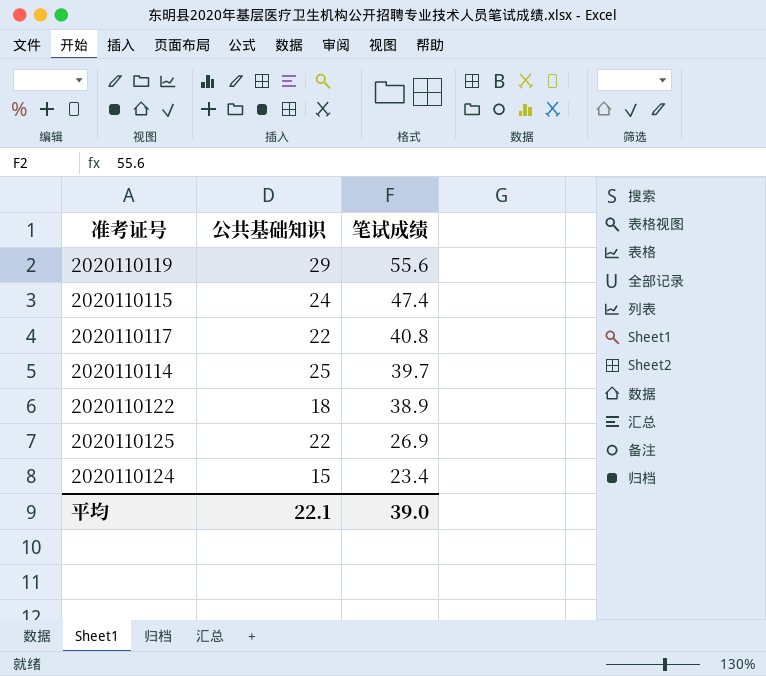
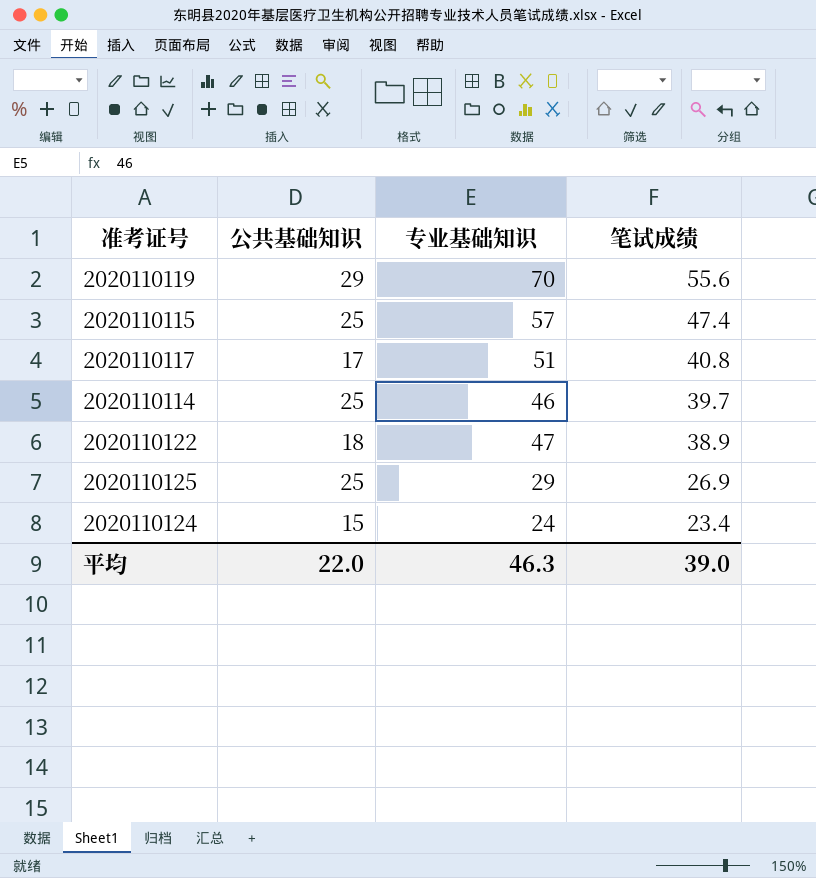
column 专业基础知识 | position: none -> 3
2020110115 | 公共基础知识: 24 -> 25
2020110117 | 公共基础知识: 22 -> 17
2020110125 | 公共基础知识: 22 -> 25
平均 | 公共基础知识: 22.1 -> 22.0

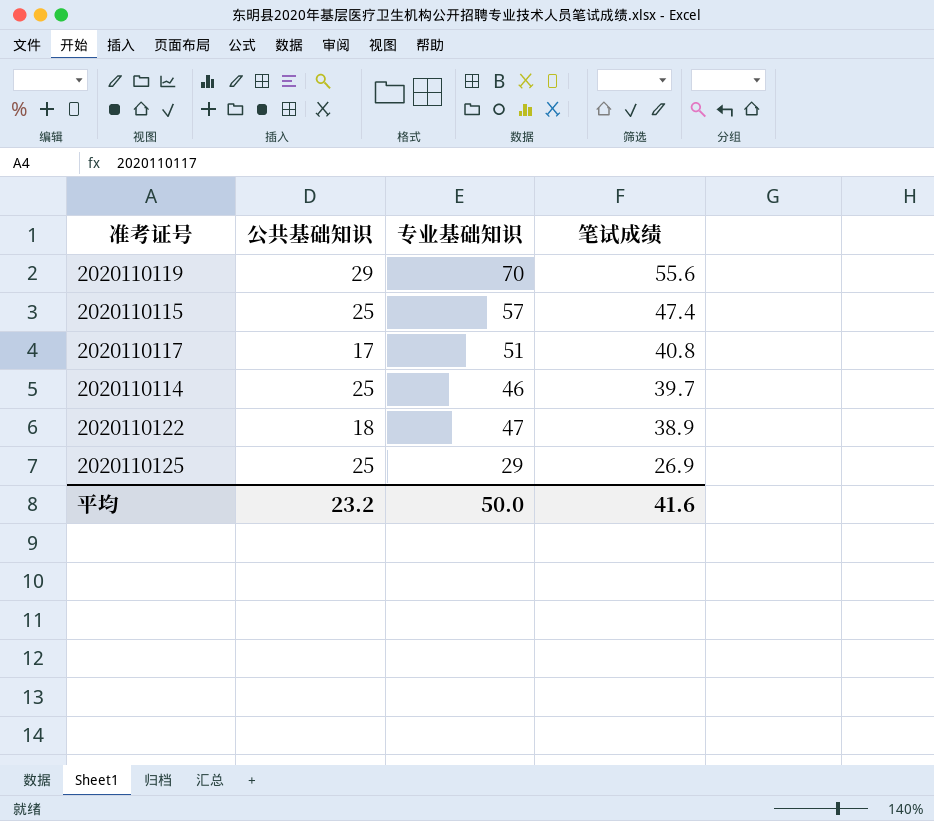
row 2020110124: 15 | 24 | 23.4 -> none
平均 | 公共基础知识: 22.0 -> 23.2
平均 | 专业基础知识: 46.3 -> 50.0
平均 | 笔试成绩: 39.0 -> 41.6

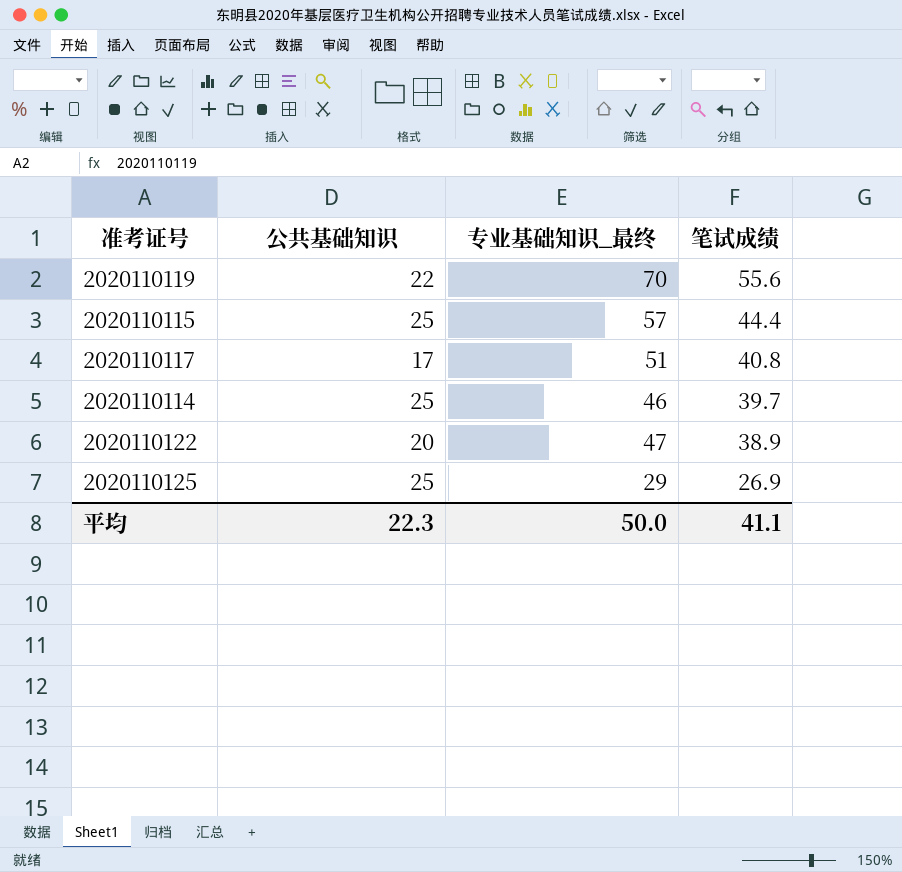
column name: 专业基础知识 -> 专业基础知识_最终
2020110119 | 公共基础知识: 29 -> 22
2020110115 | 笔试成绩: 47.4 -> 44.4
2020110122 | 公共基础知识: 18 -> 20
平均 | 公共基础知识: 23.2 -> 22.3
平均 | 笔试成绩: 41.6 -> 41.1

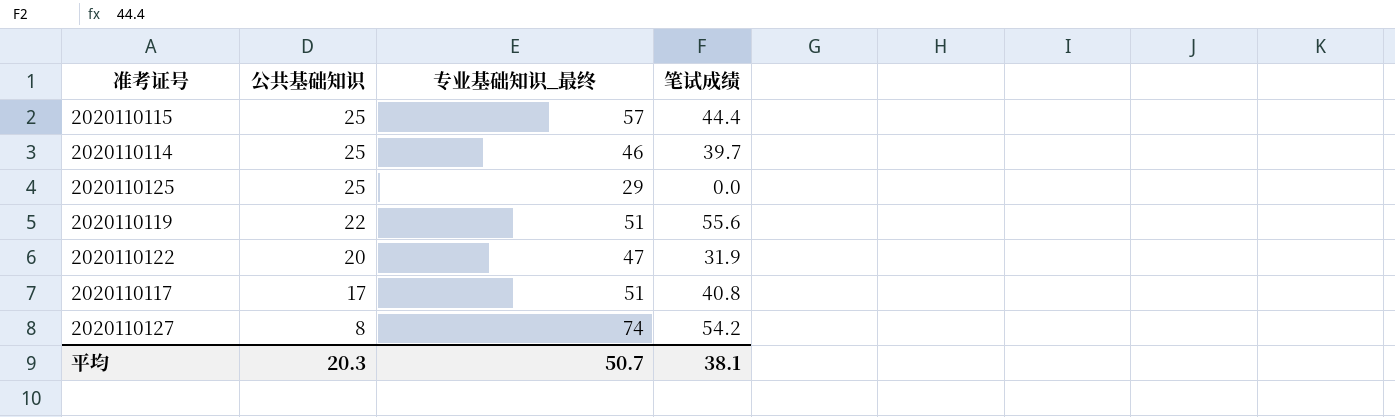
row order: 笔试成绩 descending -> 公共基础知识 descending
2020110125 | 笔试成绩: 26.9 -> 0.0
2020110119 | 专业基础知识_最终: 70 -> 51
2020110122 | 笔试成绩: 38.9 -> 31.9
row 2020110127: none -> 8 | 74 | 54.2
平均 | 公共基础知识: 22.3 -> 20.3
平均 | 专业基础知识_最终: 50.0 -> 50.7
平均 | 笔试成绩: 41.1 -> 38.1

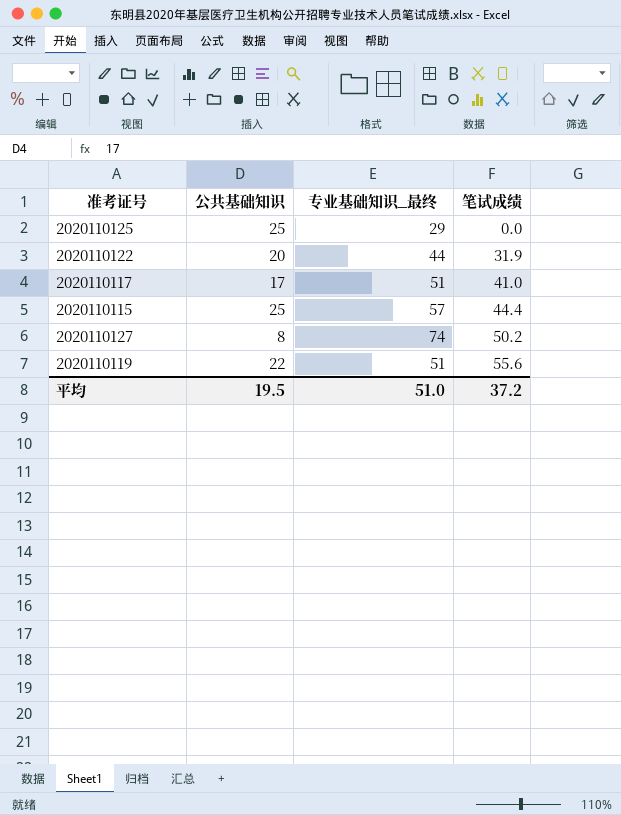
row order: 公共基础知识 descending -> 笔试成绩 ascending
row 2020110114: 25 | 46 | 39.7 -> none
2020110122 | 专业基础知识_最终: 47 -> 44
2020110117 | 笔试成绩: 40.8 -> 41.0
2020110127 | 笔试成绩: 54.2 -> 50.2
平均 | 公共基础知识: 20.3 -> 19.5
平均 | 专业基础知识_最终: 50.7 -> 51.0
平均 | 笔试成绩: 38.1 -> 37.2

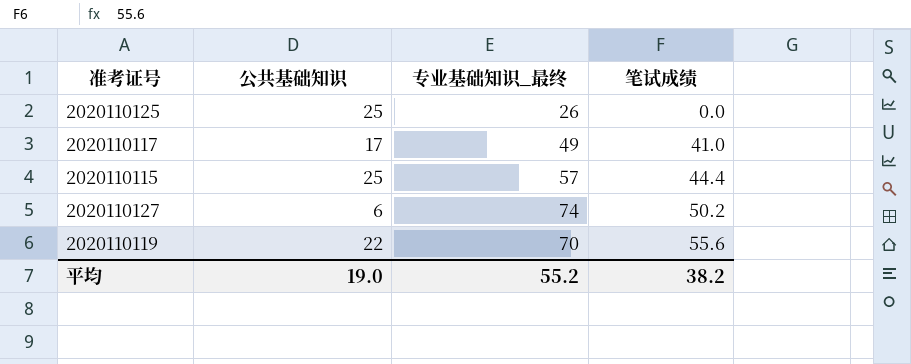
row 2020110122: 20 | 44 | 31.9 -> none
2020110125 | 专业基础知识_最终: 29 -> 26
2020110117 | 专业基础知识_最终: 51 -> 49
2020110127 | 公共基础知识: 8 -> 6
2020110119 | 专业基础知识_最终: 51 -> 70
平均 | 公共基础知识: 19.5 -> 19.0
平均 | 专业基础知识_最终: 51.0 -> 55.2
平均 | 笔试成绩: 37.2 -> 38.2

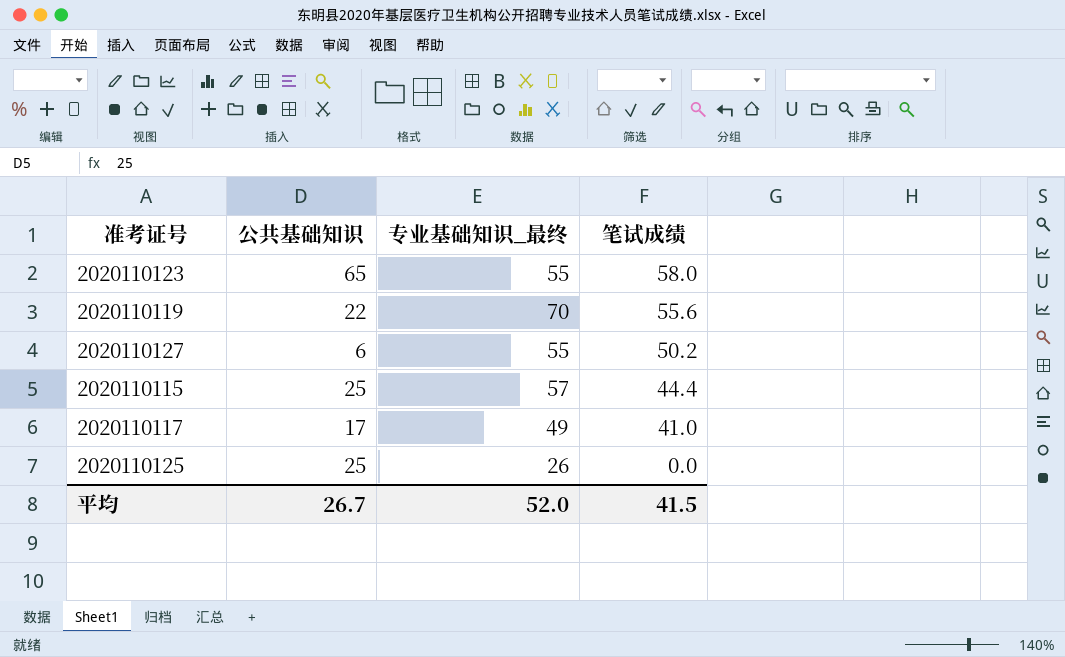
row order: 笔试成绩 ascending -> 笔试成绩 descending
row 2020110123: none -> 65 | 55 | 58.0
2020110127 | 专业基础知识_最终: 74 -> 55
平均 | 公共基础知识: 19.0 -> 26.7
平均 | 专业基础知识_最终: 55.2 -> 52.0
平均 | 笔试成绩: 38.2 -> 41.5

